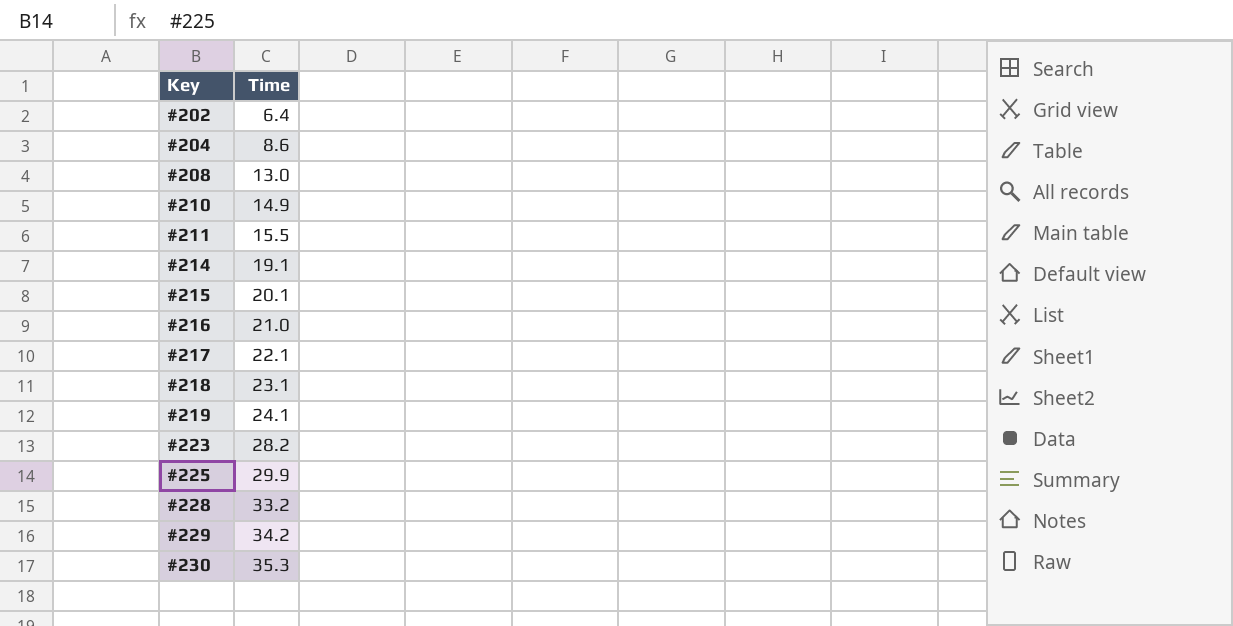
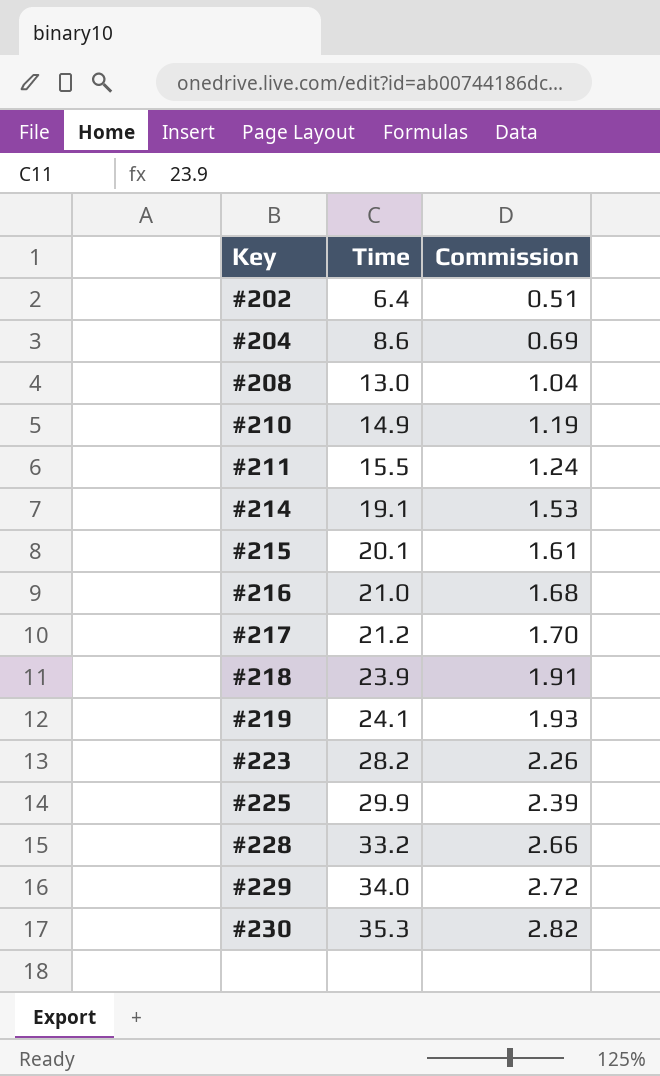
column Commission | formula: none -> [Time] * 0.08
#217 | Time: 22.1 -> 21.2
#218 | Time: 23.1 -> 23.9
#229 | Time: 34.2 -> 34.0

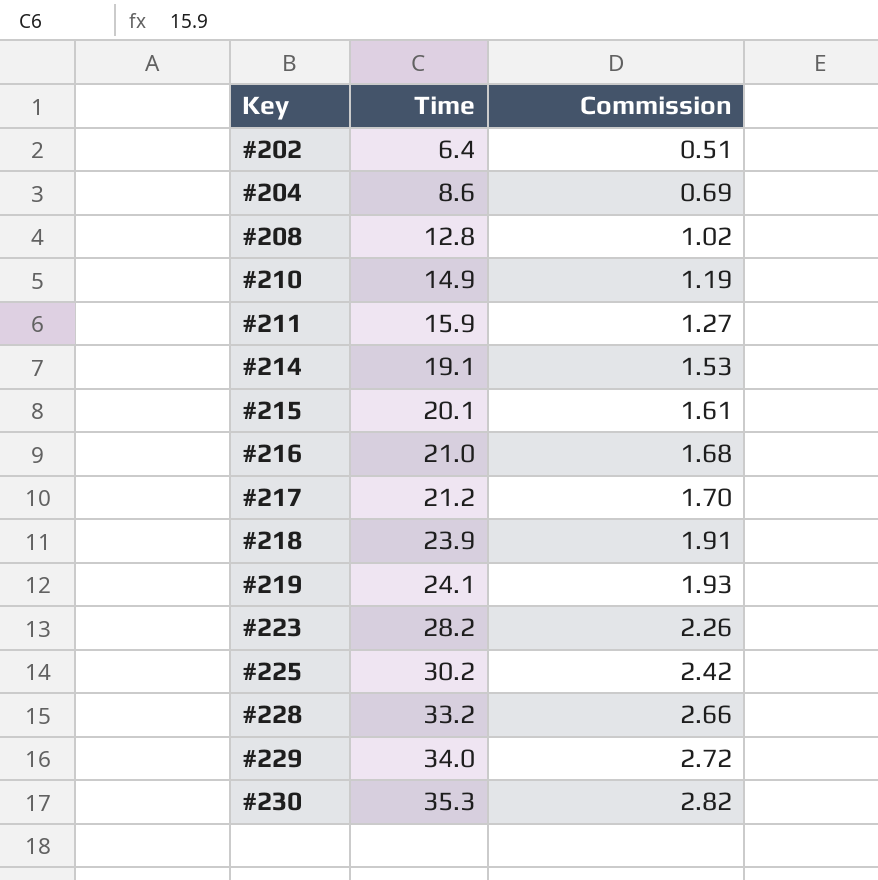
#208 | Time: 13.0 -> 12.8
#208 | Commission: 1.04 -> 1.02
#211 | Time: 15.5 -> 15.9
#211 | Commission: 1.24 -> 1.27
#225 | Time: 29.9 -> 30.2
#225 | Commission: 2.39 -> 2.42

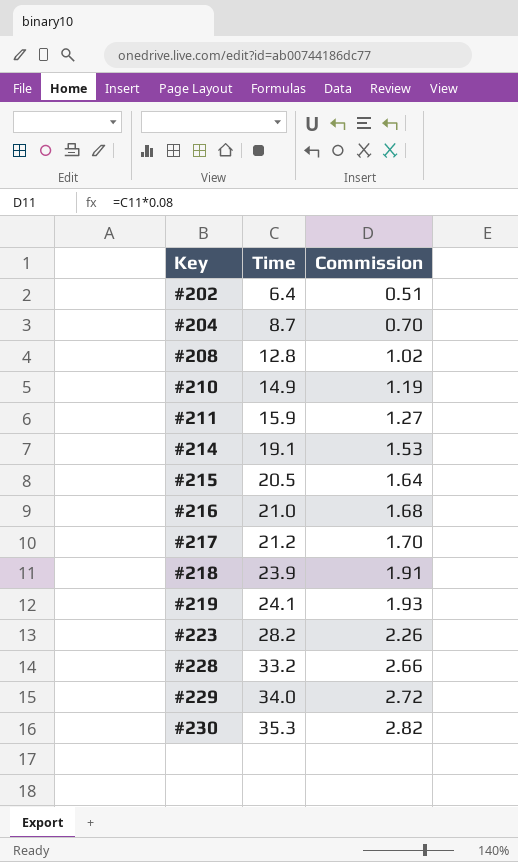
row #225: 30.2 | 2.42 -> none
#204 | Time: 8.6 -> 8.7
#204 | Commission: 0.69 -> 0.70
#215 | Time: 20.1 -> 20.5
#215 | Commission: 1.61 -> 1.64

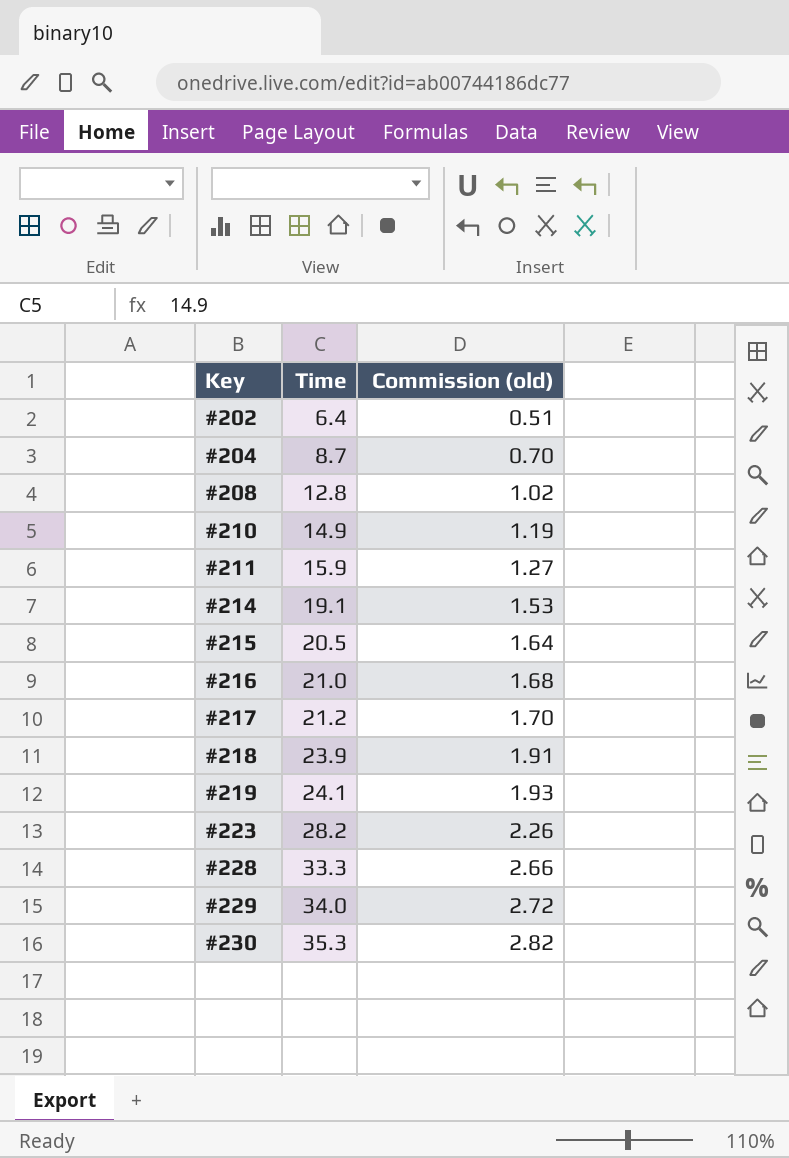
column name: Commission -> Commission (old)
#228 | Time: 33.2 -> 33.3

